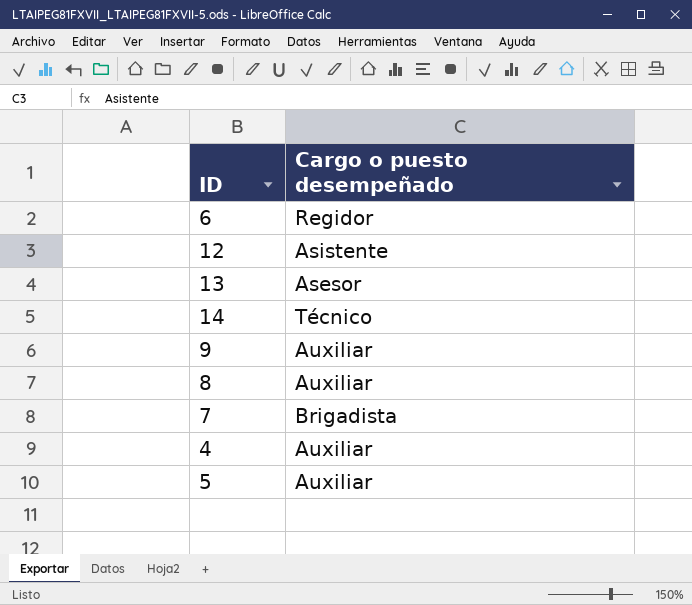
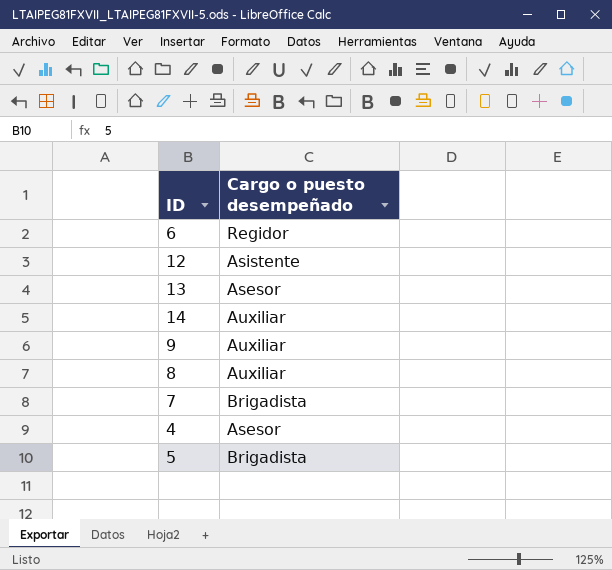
14 | Cargo o puesto desempeñado: Técnico -> Auxiliar
4 | Cargo o puesto desempeñado: Auxiliar -> Asesor
5 | Cargo o puesto desempeñado: Auxiliar -> Brigadista

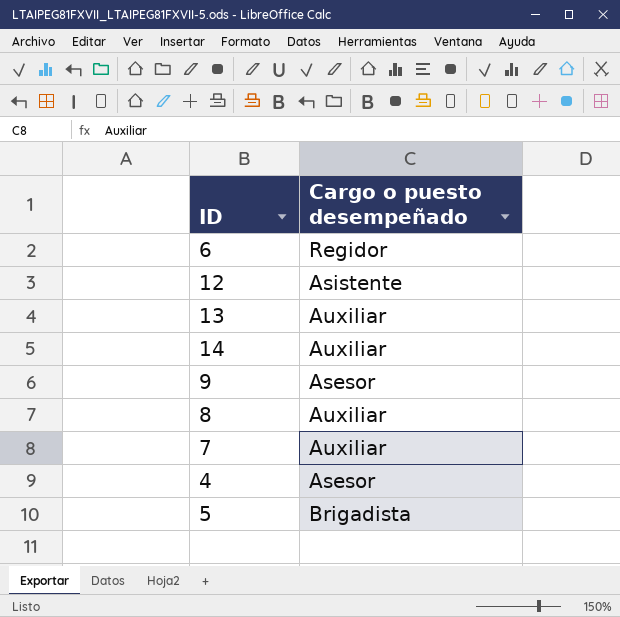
13 | Cargo o puesto desempeñado: Asesor -> Auxiliar
9 | Cargo o puesto desempeñado: Auxiliar -> Asesor
7 | Cargo o puesto desempeñado: Brigadista -> Auxiliar

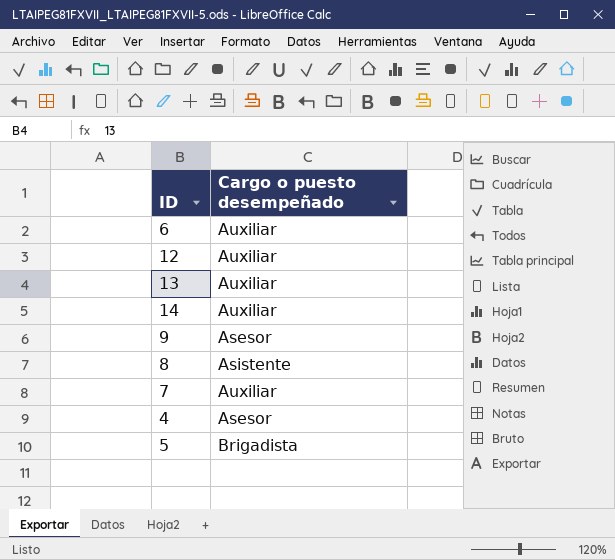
6 | Cargo o puesto desempeñado: Regidor -> Auxiliar
12 | Cargo o puesto desempeñado: Asistente -> Auxiliar
8 | Cargo o puesto desempeñado: Auxiliar -> Asistente

